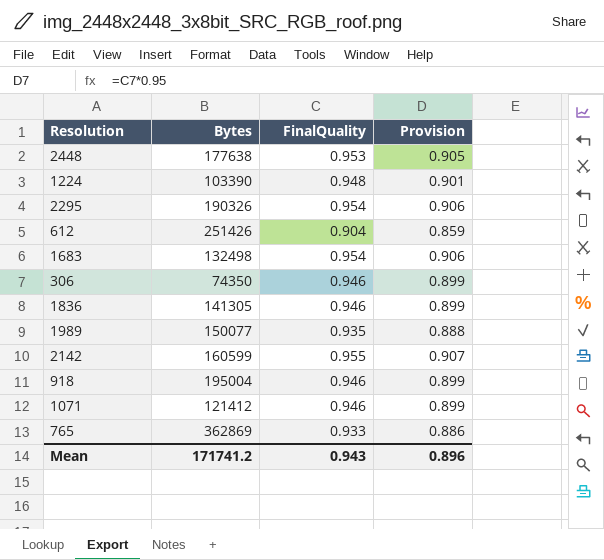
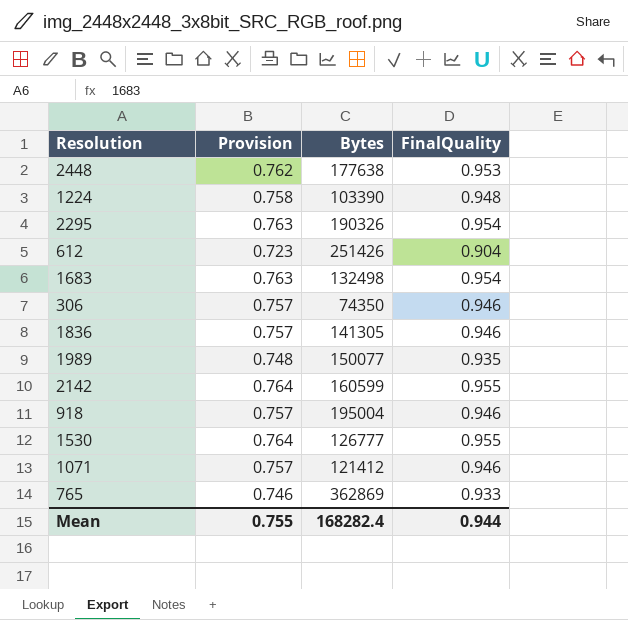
column Provision | formula: [FinalQuality] * 0.95 -> [FinalQuality] * 0.8
column Provision | position: 4 -> 2
row 1530: none -> 0.764 | 126777 | 0.955
Mean | Provision: 0.896 -> 0.755
Mean | Bytes: 171741.2 -> 168282.4
Mean | FinalQuality: 0.943 -> 0.944

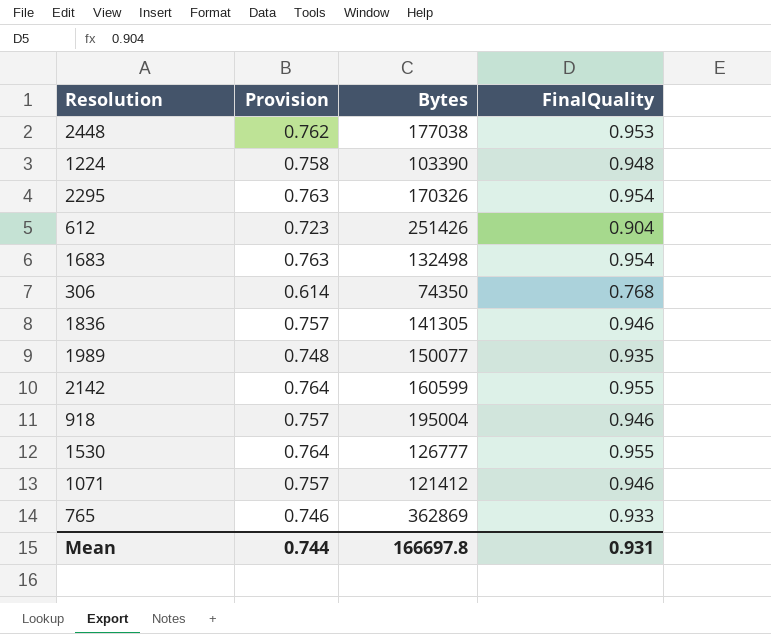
2448 | Bytes: 177638 -> 177038
2295 | Bytes: 190326 -> 170326
306 | Provision: 0.757 -> 0.614
306 | FinalQuality: 0.946 -> 0.768
Mean | Provision: 0.755 -> 0.744
Mean | Bytes: 168282.4 -> 166697.8
Mean | FinalQuality: 0.944 -> 0.931

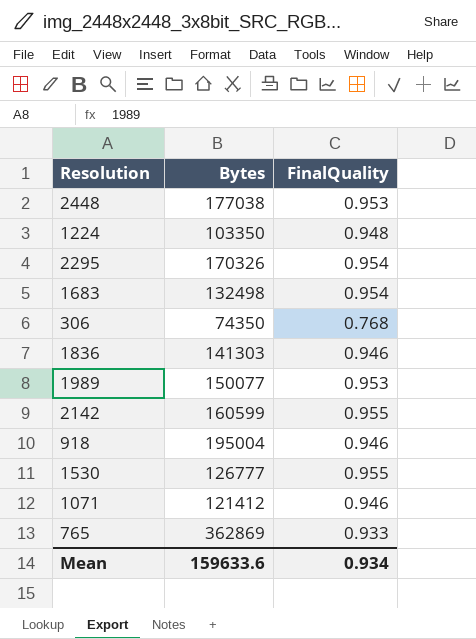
column Provision | formula: [FinalQuality] * 0.8 -> none
row 612: 0.723 | 251426 | 0.904 -> none
1224 | Bytes: 103390 -> 103350
1836 | Bytes: 141305 -> 141303
1989 | FinalQuality: 0.935 -> 0.953
Mean | Bytes: 166697.8 -> 159633.6
Mean | FinalQuality: 0.931 -> 0.934

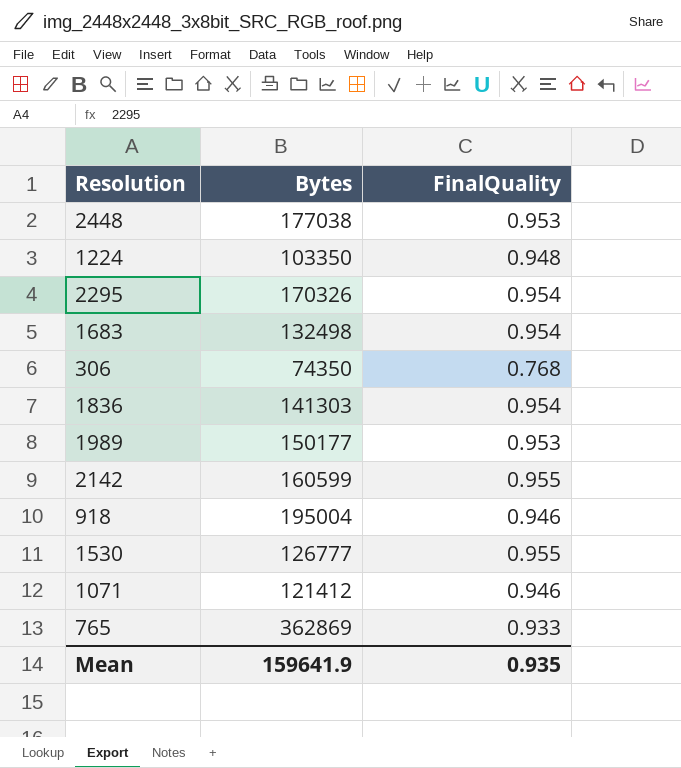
1836 | FinalQuality: 0.946 -> 0.954
1989 | Bytes: 150077 -> 150177
Mean | Bytes: 159633.6 -> 159641.9
Mean | FinalQuality: 0.934 -> 0.935

